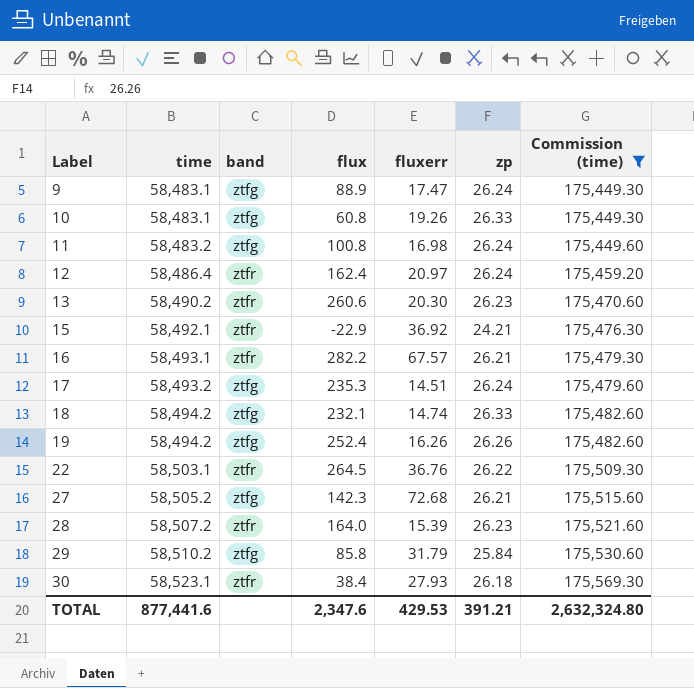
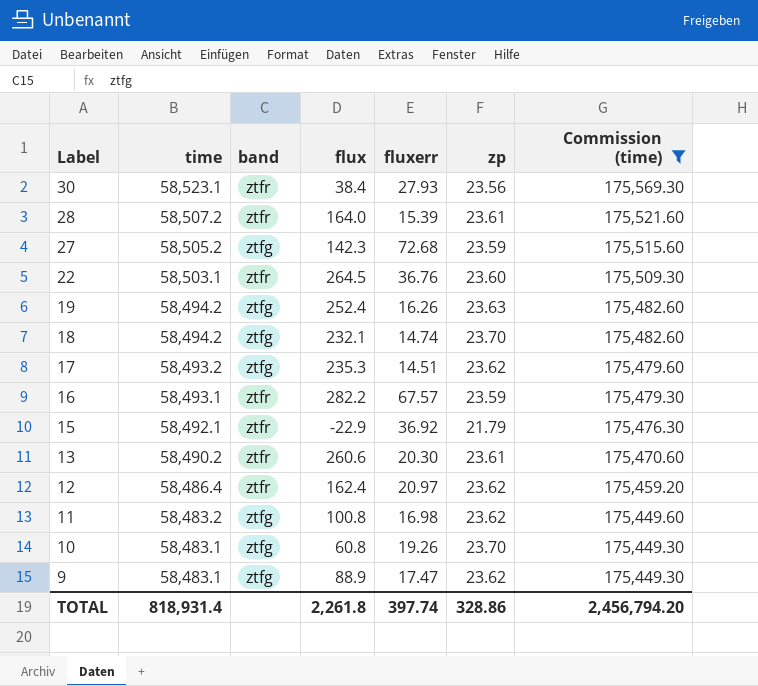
row order: Label ascending -> Label descending
row 29: 58,510.2 | ztfg | 85.8 | 31.79 | 25.84 | 175,530.60 -> none
30 | zp: 26.18 -> 23.56
28 | zp: 26.23 -> 23.61
27 | zp: 26.21 -> 23.59
22 | zp: 26.22 -> 23.60
19 | zp: 26.26 -> 23.63
18 | zp: 26.33 -> 23.70
17 | zp: 26.24 -> 23.62
16 | zp: 26.21 -> 23.59
15 | zp: 24.21 -> 21.79
13 | zp: 26.23 -> 23.61
12 | zp: 26.24 -> 23.62
11 | zp: 26.24 -> 23.62
10 | zp: 26.33 -> 23.70
9 | zp: 26.24 -> 23.62
TOTAL | time: 877,441.6 -> 818,931.4
TOTAL | flux: 2,347.6 -> 2,261.8
TOTAL | fluxerr: 429.53 -> 397.74
TOTAL | zp: 391.21 -> 328.86
TOTAL | Commission (time): 2,632,324.80 -> 2,456,794.20

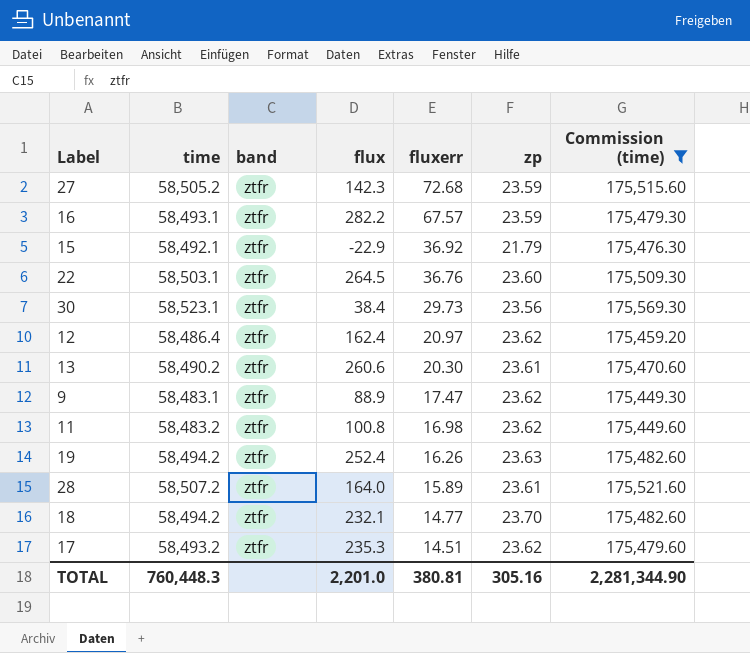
row order: Label descending -> fluxerr descending
row 10: 58,483.1 | ztfg | 60.8 | 19.26 | 23.70 | 175,449.30 -> none
27 | band: ztfg -> ztfr
30 | fluxerr: 27.93 -> 29.73
9 | band: ztfg -> ztfr
11 | band: ztfg -> ztfr
19 | band: ztfg -> ztfr
28 | fluxerr: 15.39 -> 15.89
18 | band: ztfg -> ztfr
18 | fluxerr: 14.74 -> 14.77
17 | band: ztfg -> ztfr
TOTAL | time: 818,931.4 -> 760,448.3
TOTAL | flux: 2,261.8 -> 2,201.0
TOTAL | fluxerr: 397.74 -> 380.81
TOTAL | zp: 328.86 -> 305.16
TOTAL | Commission (time): 2,456,794.20 -> 2,281,344.90

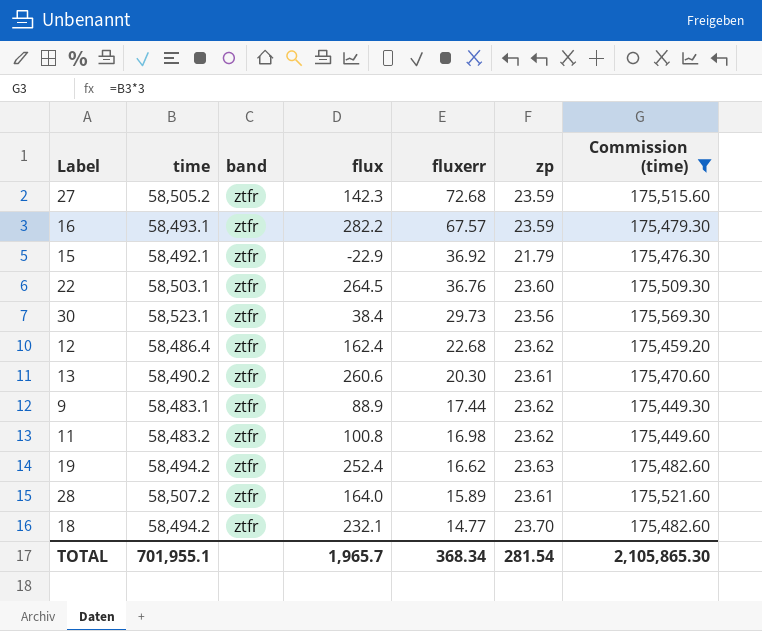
row 17: 58,493.2 | ztfr | 235.3 | 14.51 | 23.62 | 175,479.60 -> none
12 | fluxerr: 20.97 -> 22.68
9 | fluxerr: 17.47 -> 17.44
19 | fluxerr: 16.26 -> 16.62
TOTAL | time: 760,448.3 -> 701,955.1
TOTAL | flux: 2,201.0 -> 1,965.7
TOTAL | fluxerr: 380.81 -> 368.34
TOTAL | zp: 305.16 -> 281.54
TOTAL | Commission (time): 2,281,344.90 -> 2,105,865.30

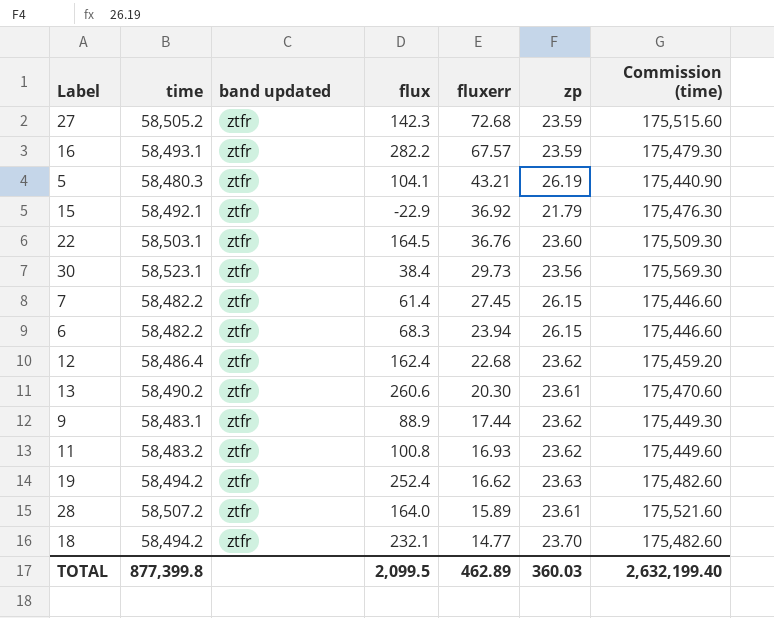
filter: Commission (time) >= 175,449.30 -> none
column name: band -> band updated
22 | flux: 264.5 -> 164.5
11 | fluxerr: 16.98 -> 16.93
TOTAL | time: 701,955.1 -> 877,399.8
TOTAL | flux: 1,965.7 -> 2,099.5
TOTAL | fluxerr: 368.34 -> 462.89
TOTAL | zp: 281.54 -> 360.03
TOTAL | Commission (time): 2,105,865.30 -> 2,632,199.40

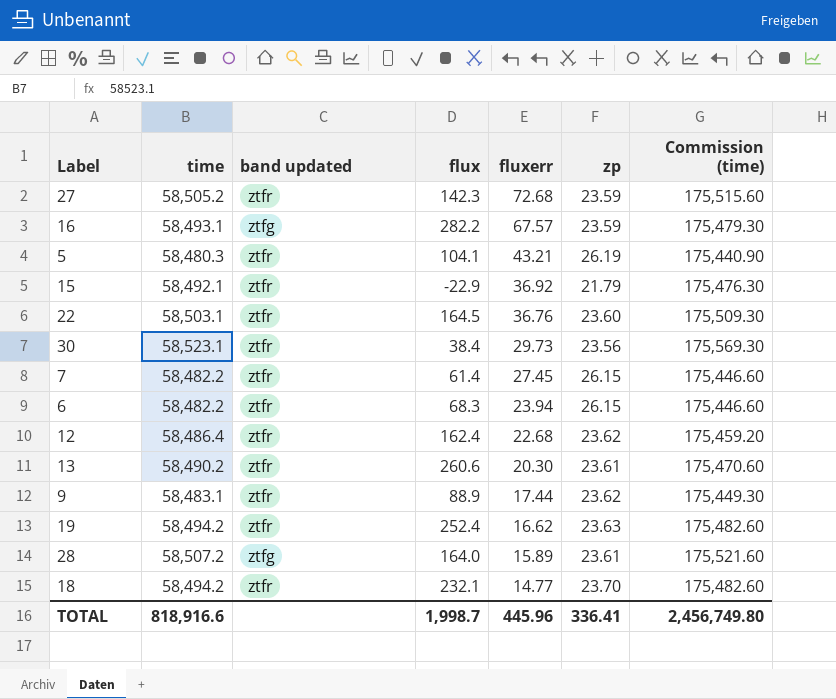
row 11: 58,483.2 | ztfr | 100.8 | 16.93 | 23.62 | 175,449.60 -> none
16 | band updated: ztfr -> ztfg
28 | band updated: ztfr -> ztfg
TOTAL | time: 877,399.8 -> 818,916.6
TOTAL | flux: 2,099.5 -> 1,998.7
TOTAL | fluxerr: 462.89 -> 445.96
TOTAL | zp: 360.03 -> 336.41
TOTAL | Commission (time): 2,632,199.40 -> 2,456,749.80

